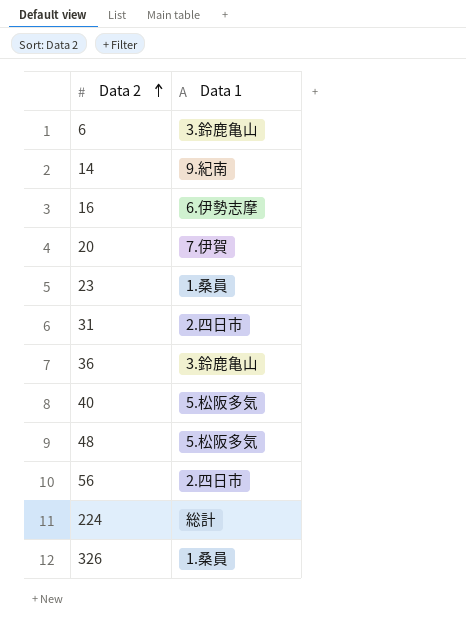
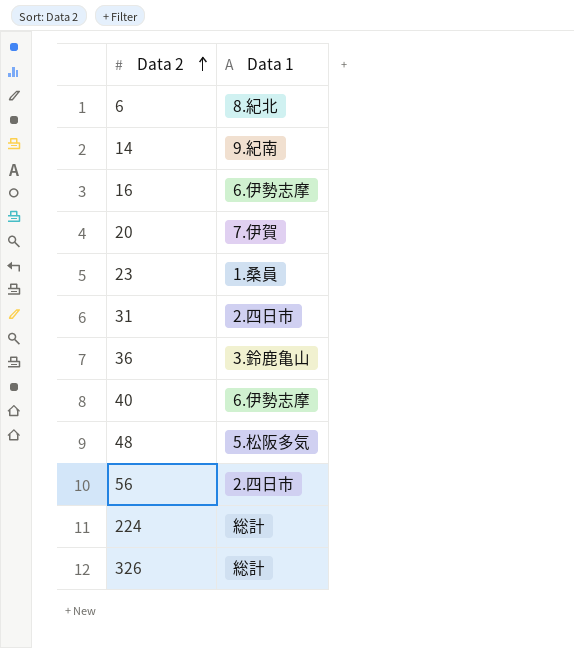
6 | Data 1: 3.鈴鹿亀山 -> 8.紀北
40 | Data 1: 5.松阪多気 -> 6.伊勢志摩
326 | Data 1: 1.桑員 -> 総計

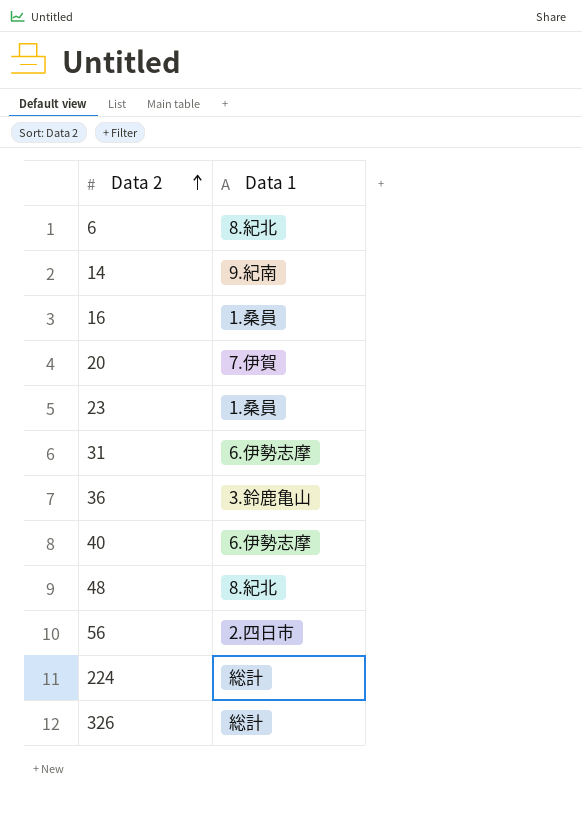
16 | Data 1: 6.伊勢志摩 -> 1.桑員
31 | Data 1: 2.四日市 -> 6.伊勢志摩
48 | Data 1: 5.松阪多気 -> 8.紀北

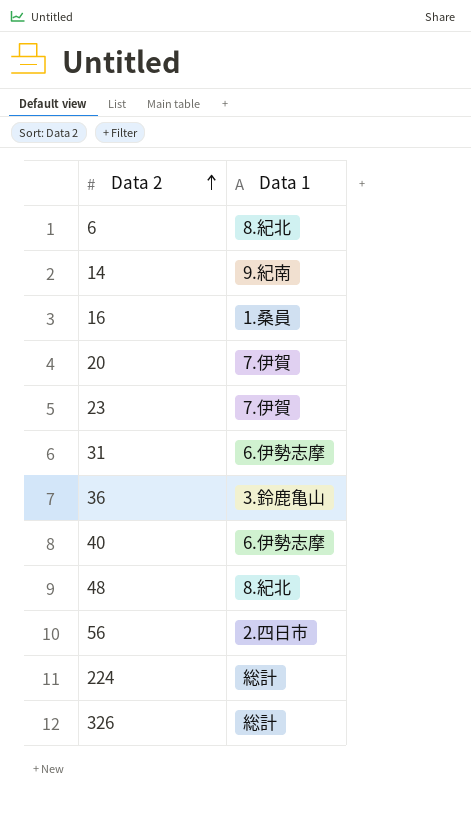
23 | Data 1: 1.桑員 -> 7.伊賀

